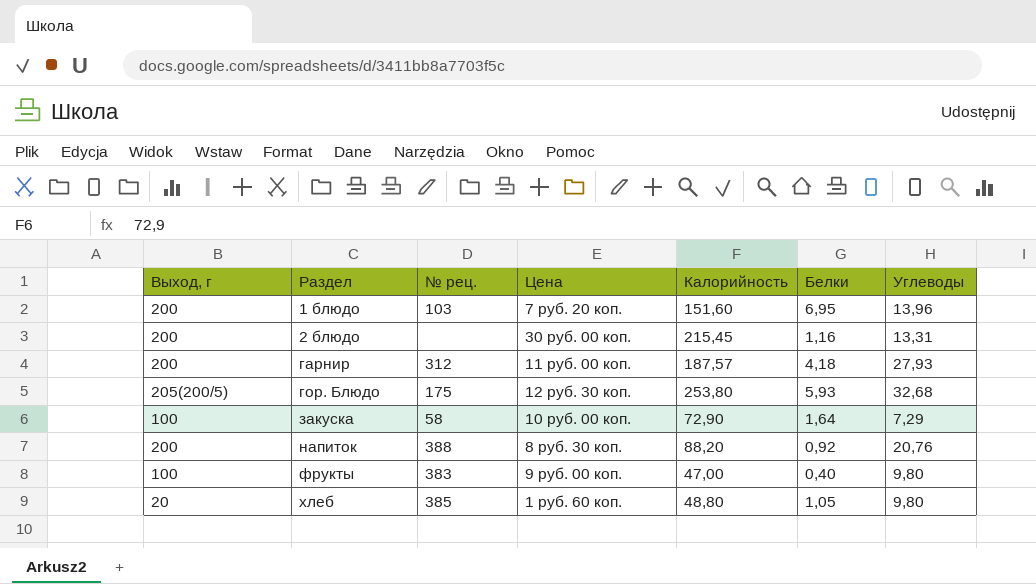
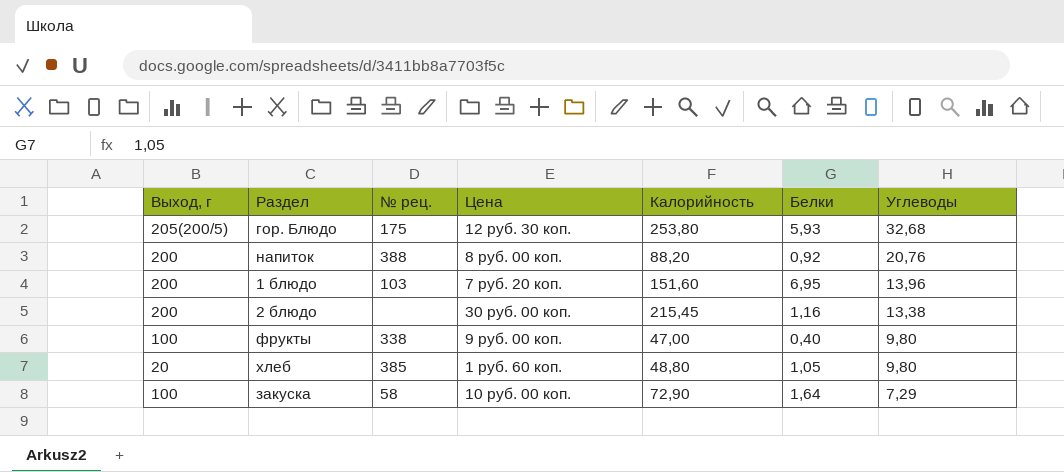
row order: Раздел ascending -> Углеводы descending
row гарнир: 200 | 312 | 11 руб. 00 коп. | 187,57 | 4,18 | 27,93 -> none
напиток | Цена: 8 руб. 30 коп. -> 8 руб. 00 коп.
2 блюдо | Углеводы: 13,31 -> 13,38
фрукты | № рец.: 383 -> 338

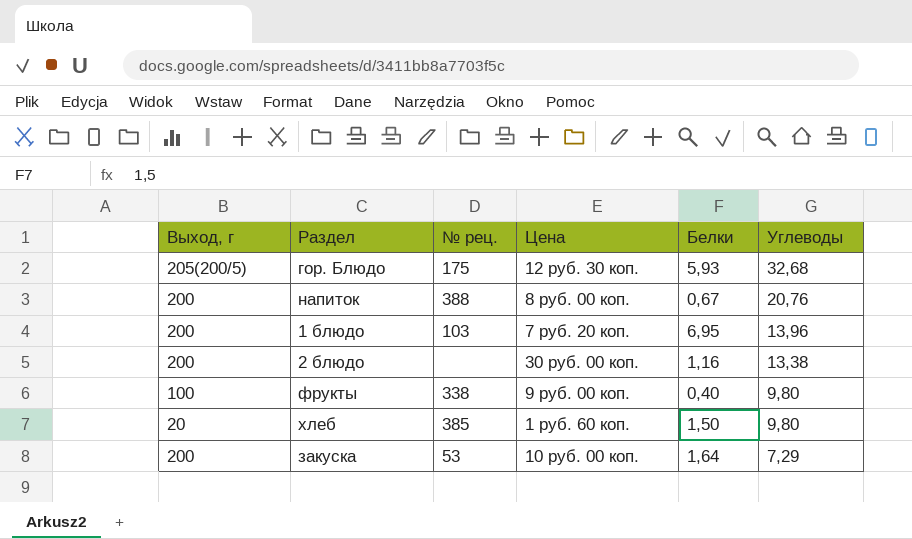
column Калорийность | position: 5 -> none
напиток | Белки: 0,92 -> 0,67
хлеб | Белки: 1,05 -> 1,50
закуска | Выход, г: 100 -> 200
закуска | № рец.: 58 -> 53

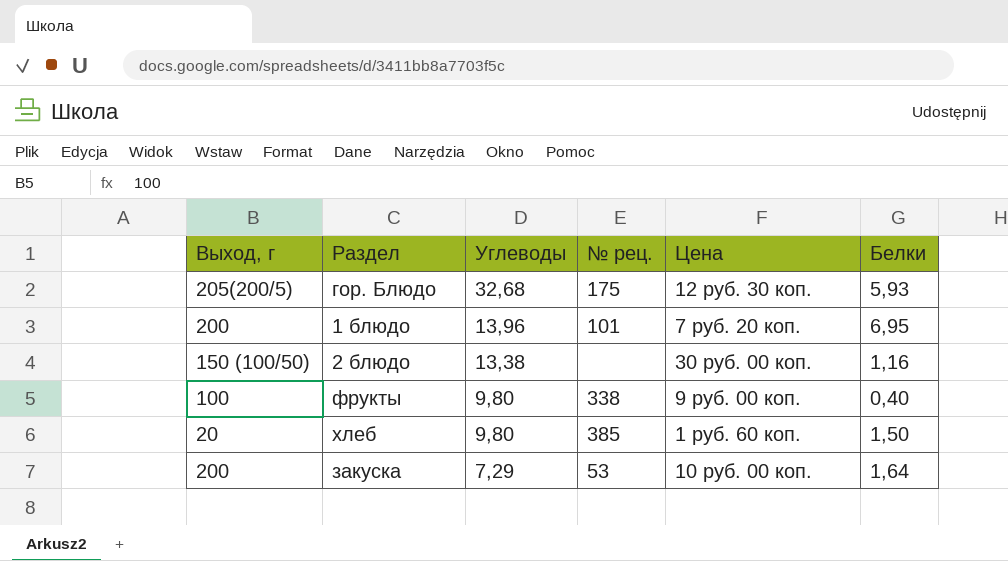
column Углеводы | position: 6 -> 3
row напиток: 200 | 388 | 8 руб. 00 коп. | 0,67 | 20,76 -> none
1 блюдо | № рец.: 103 -> 101
2 блюдо | Выход, г: 200 -> 150 (100/50)

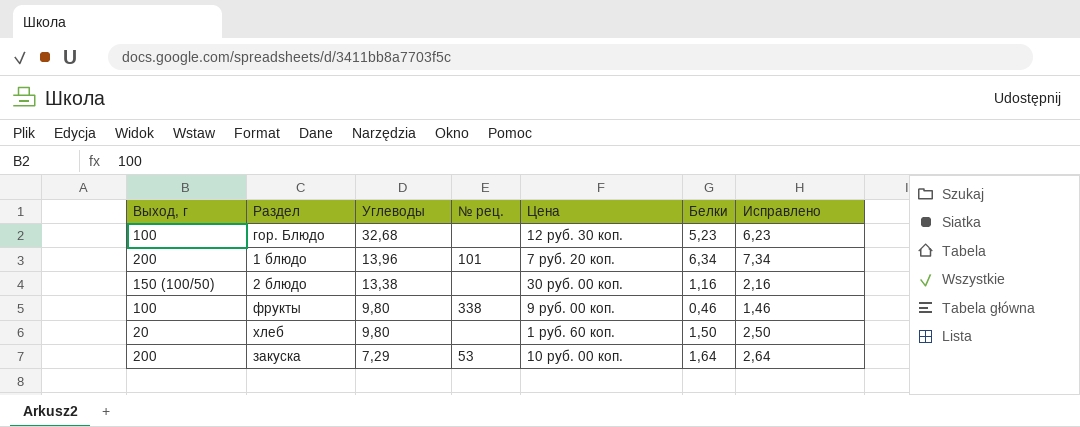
column Исправлено | formula: none -> [Белки] + 1
гор. Блюдо | Выход, г: 205(200/5) -> 100
гор. Блюдо | № рец.: 175 -> none
гор. Блюдо | Белки: 5,93 -> 5,23
1 блюдо | Белки: 6,95 -> 6,34
фрукты | Белки: 0,40 -> 0,46
хлеб | № рец.: 385 -> none

